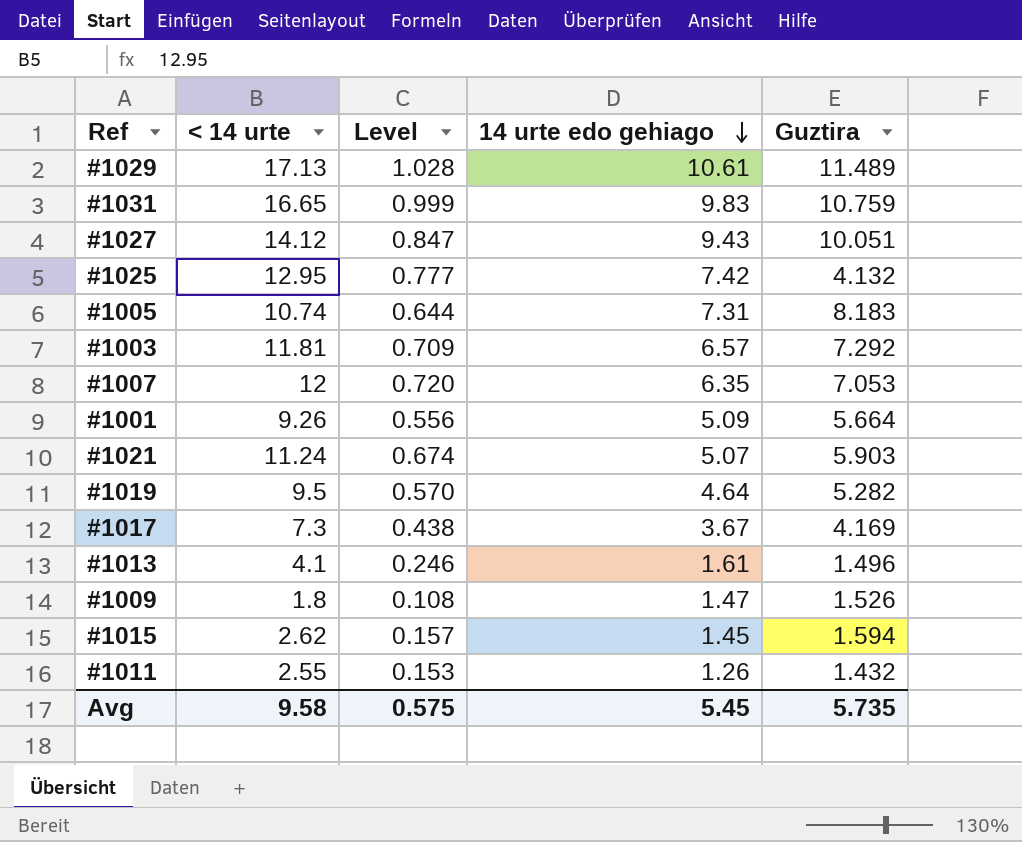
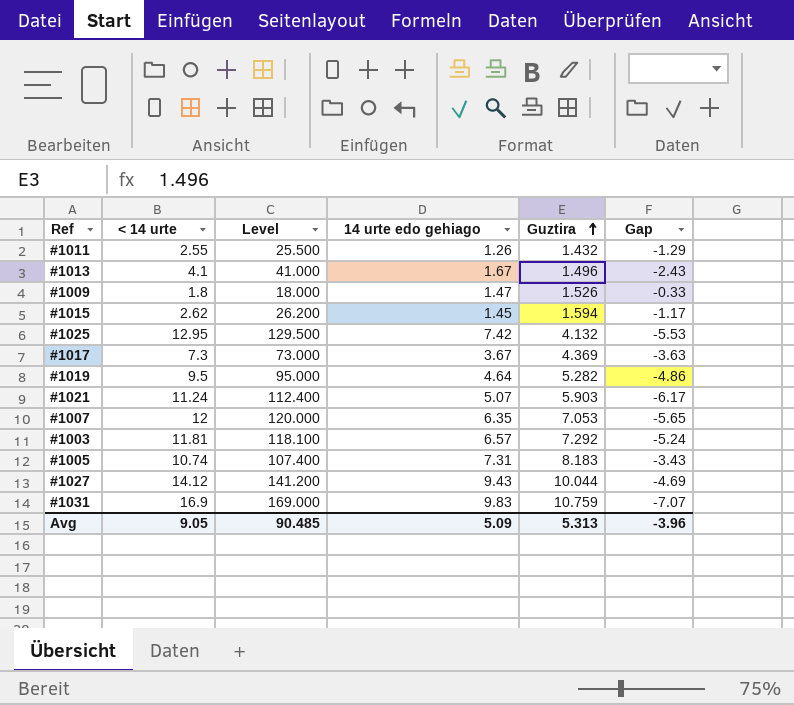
row order: 14 urte edo gehiago descending -> Guztira ascending
column Level | formula: [< 14 urte] * 0.06 -> [< 14 urte] * 10
column Gap | formula: none -> [14 urte edo gehiago] - [< 14 urte]
row #1029: 17.13 | 1.028 | 10.61 | 11.489 -> none
row #1001: 9.26 | 0.556 | 5.09 | 5.664 -> none
#1013 | 14 urte edo gehiago: 1.61 -> 1.67
#1017 | Guztira: 4.169 -> 4.369
#1027 | Guztira: 10.051 -> 10.044
#1031 | < 14 urte: 16.65 -> 16.9
Avg | < 14 urte: 9.58 -> 9.05
Avg | Level: 0.575 -> 90.485
Avg | 14 urte edo gehiago: 5.45 -> 5.09
Avg | Guztira: 5.735 -> 5.313

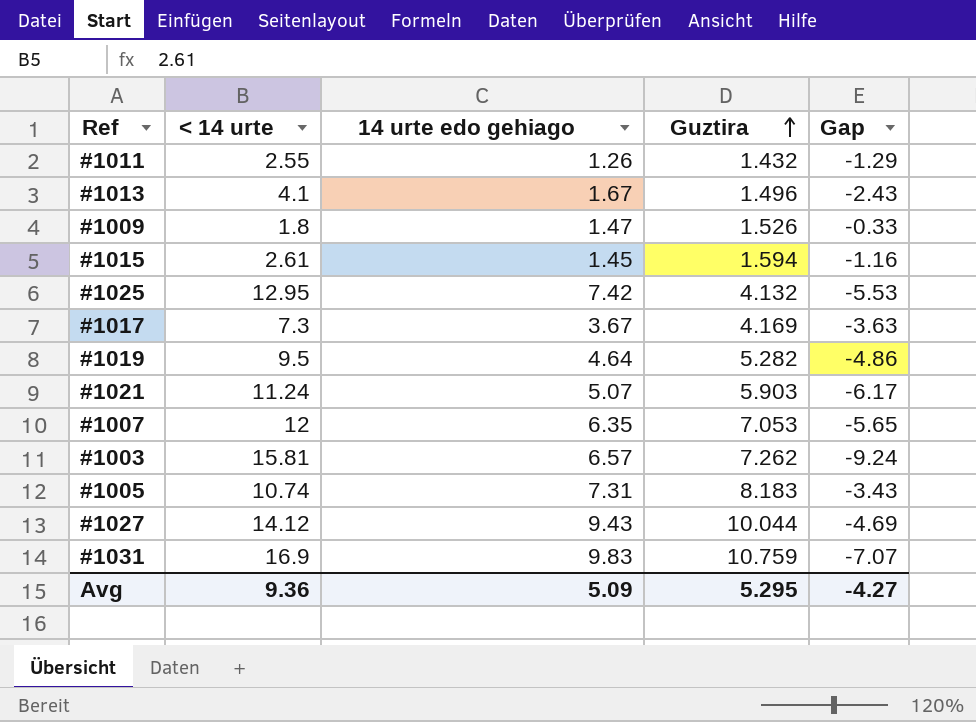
column Level | formula: [< 14 urte] * 10 -> none
#1015 | < 14 urte: 2.62 -> 2.61
#1015 | Gap: -1.17 -> -1.16
#1017 | Guztira: 4.369 -> 4.169
#1003 | < 14 urte: 11.81 -> 15.81
#1003 | Guztira: 7.292 -> 7.262
#1003 | Gap: -5.24 -> -9.24
Avg | < 14 urte: 9.05 -> 9.36
Avg | Guztira: 5.313 -> 5.295
Avg | Gap: -3.96 -> -4.27

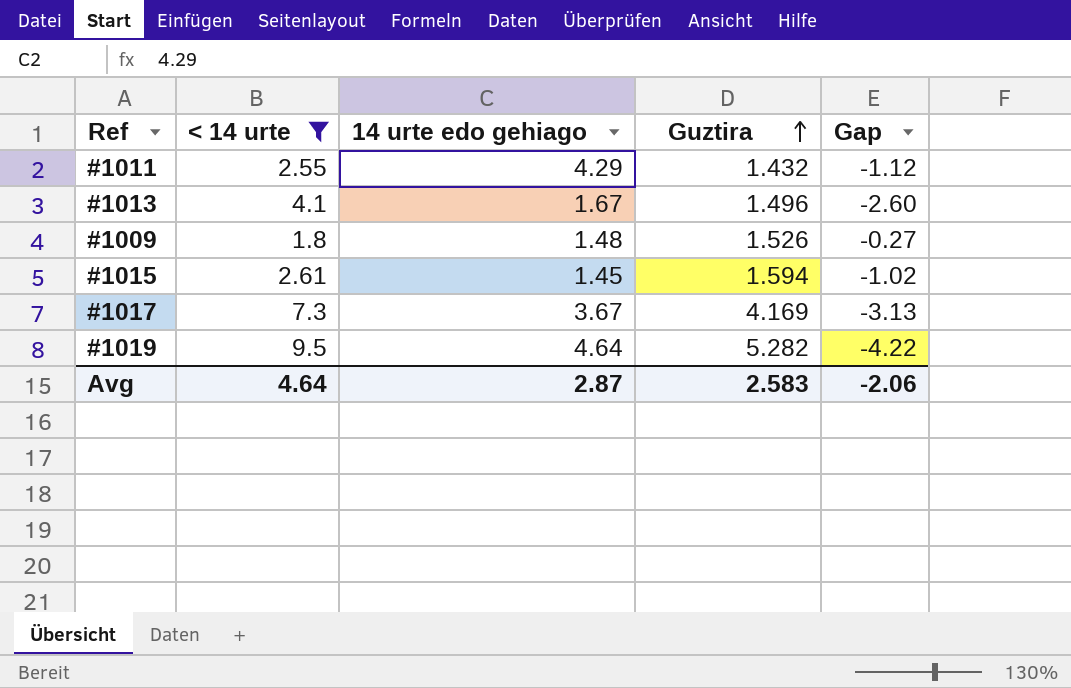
filter: none -> < 14 urte <= 9.5
column Gap | formula: [14 urte edo gehiago] - [< 14 urte] -> [Guztira] - [< 14 urte]
#1011 | 14 urte edo gehiago: 1.26 -> 4.29
#1009 | 14 urte edo gehiago: 1.47 -> 1.48
Avg | < 14 urte: 9.36 -> 4.64
Avg | 14 urte edo gehiago: 5.09 -> 2.87
Avg | Guztira: 5.295 -> 2.583
Avg | Gap: -4.27 -> -2.06

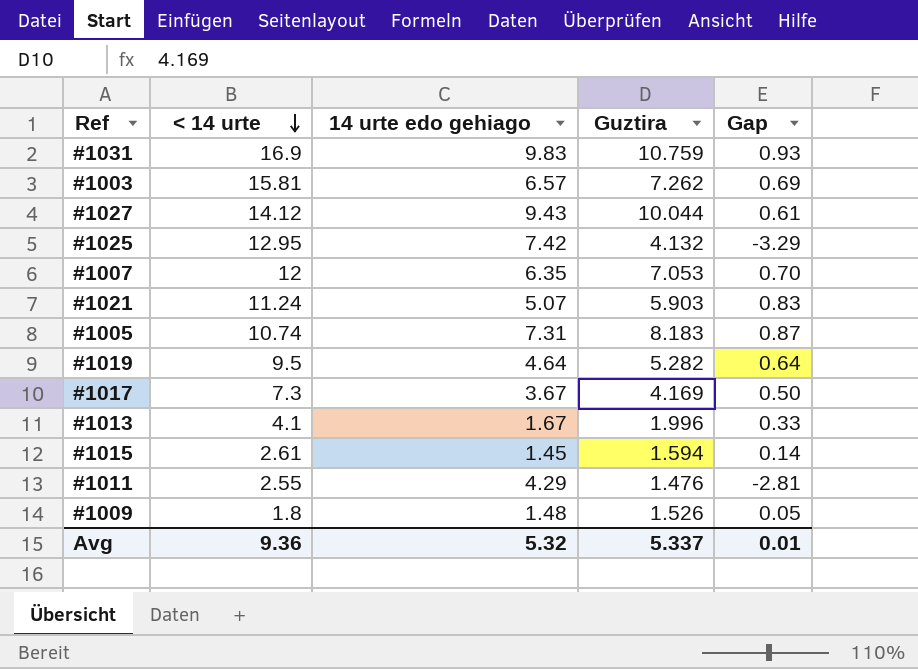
filter: < 14 urte <= 9.5 -> none
row order: Guztira ascending -> < 14 urte descending
column Gap | formula: [Guztira] - [< 14 urte] -> [Guztira] - [14 urte edo gehiago]
#1013 | Guztira: 1.496 -> 1.996
#1011 | Guztira: 1.432 -> 1.476
Avg | < 14 urte: 4.64 -> 9.36
Avg | 14 urte edo gehiago: 2.87 -> 5.32
Avg | Guztira: 2.583 -> 5.337
Avg | Gap: -2.06 -> 0.01

